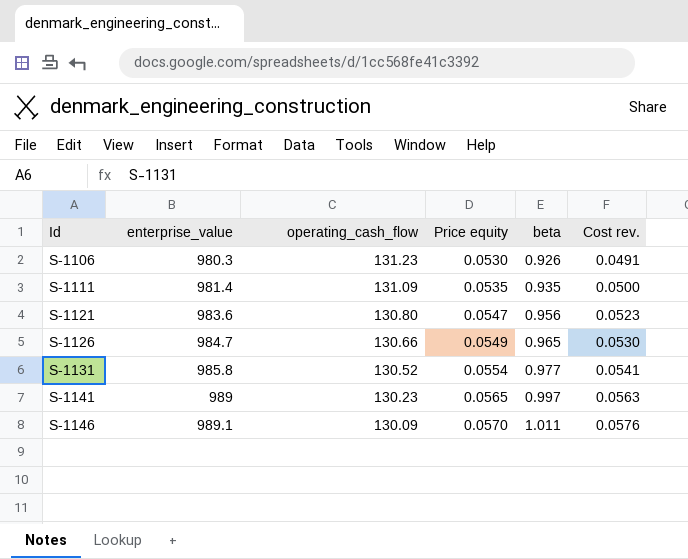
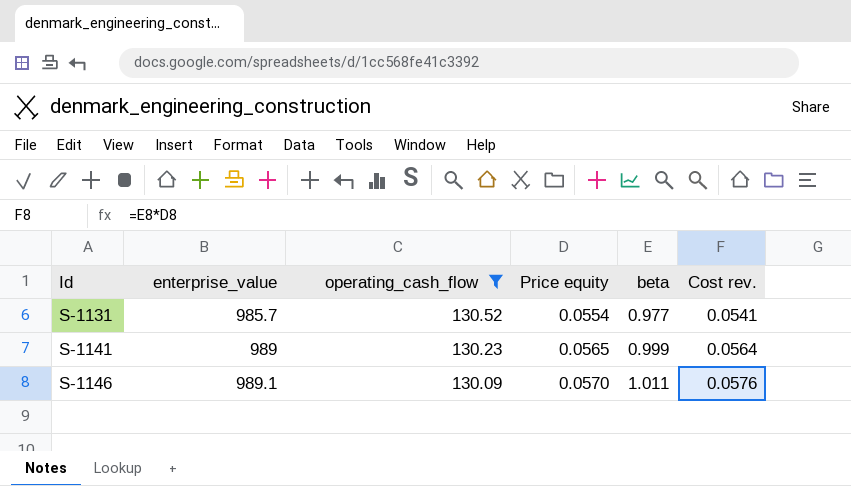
filter: none -> operating_cash_flow <= 130.52
S-1131 | enterprise_value: 985.8 -> 985.7
S-1141 | beta: 0.997 -> 0.999
S-1141 | Cost rev.: 0.0563 -> 0.0564

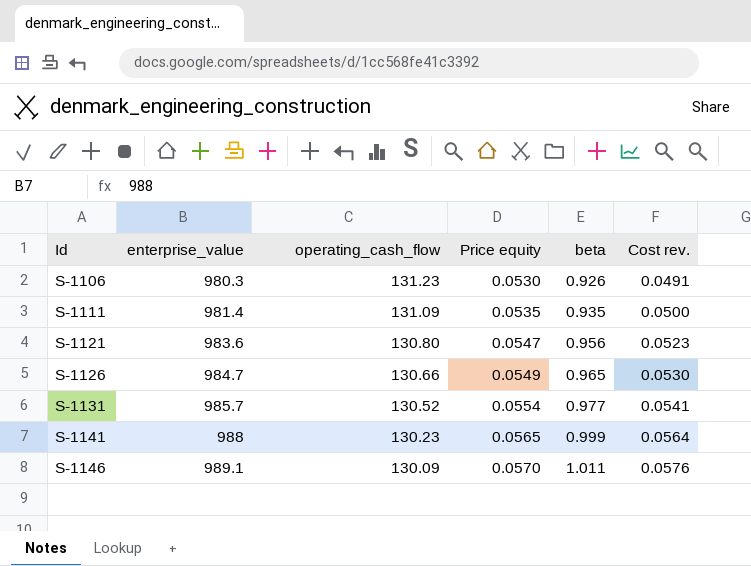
filter: operating_cash_flow <= 130.52 -> none
S-1141 | enterprise_value: 989 -> 988

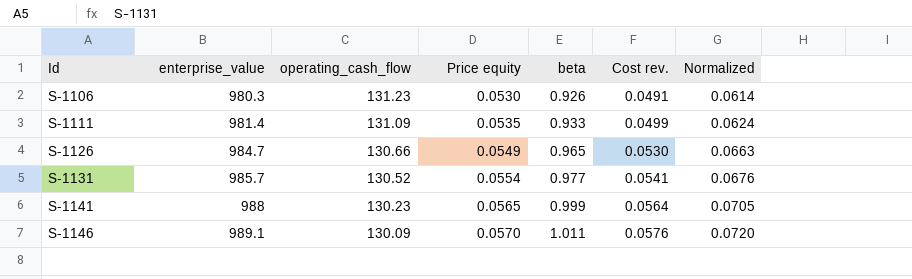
column Normalized | formula: none -> [Cost rev.] * 1.25
row S-1121: 983.6 | 130.80 | 0.0547 | 0.956 | 0.0523 -> none
S-1111 | beta: 0.935 -> 0.933
S-1111 | Cost rev.: 0.0500 -> 0.0499

